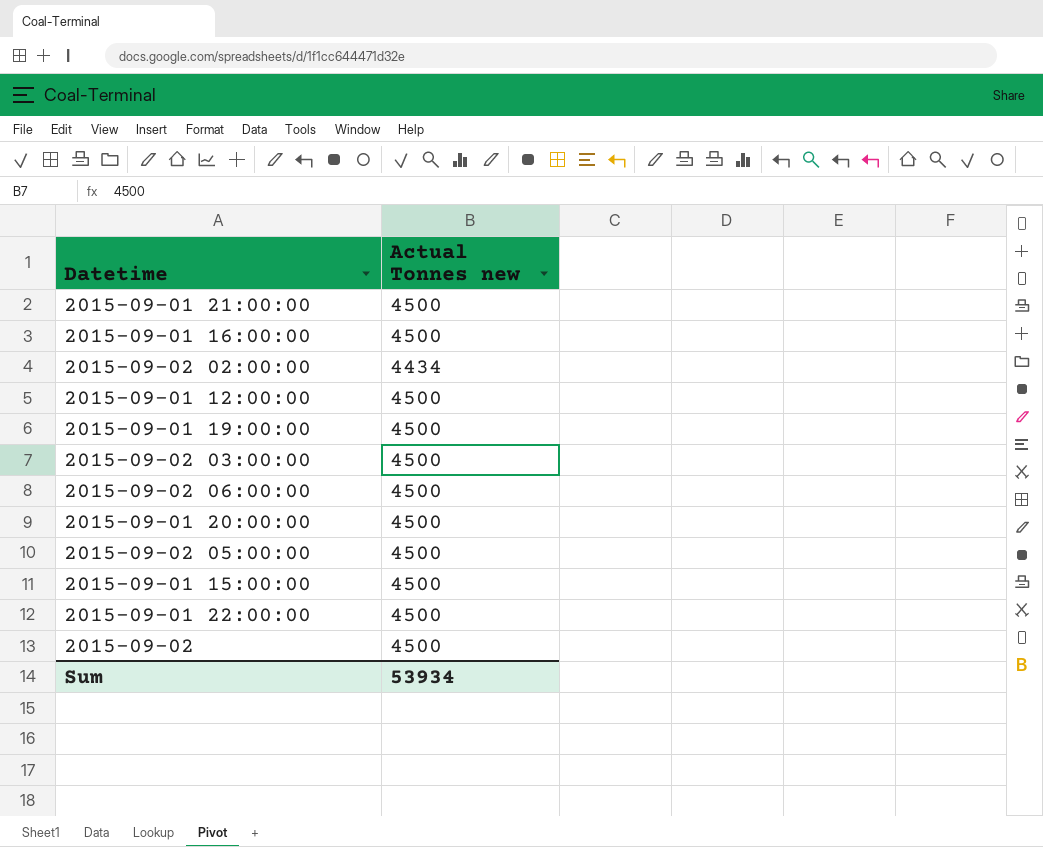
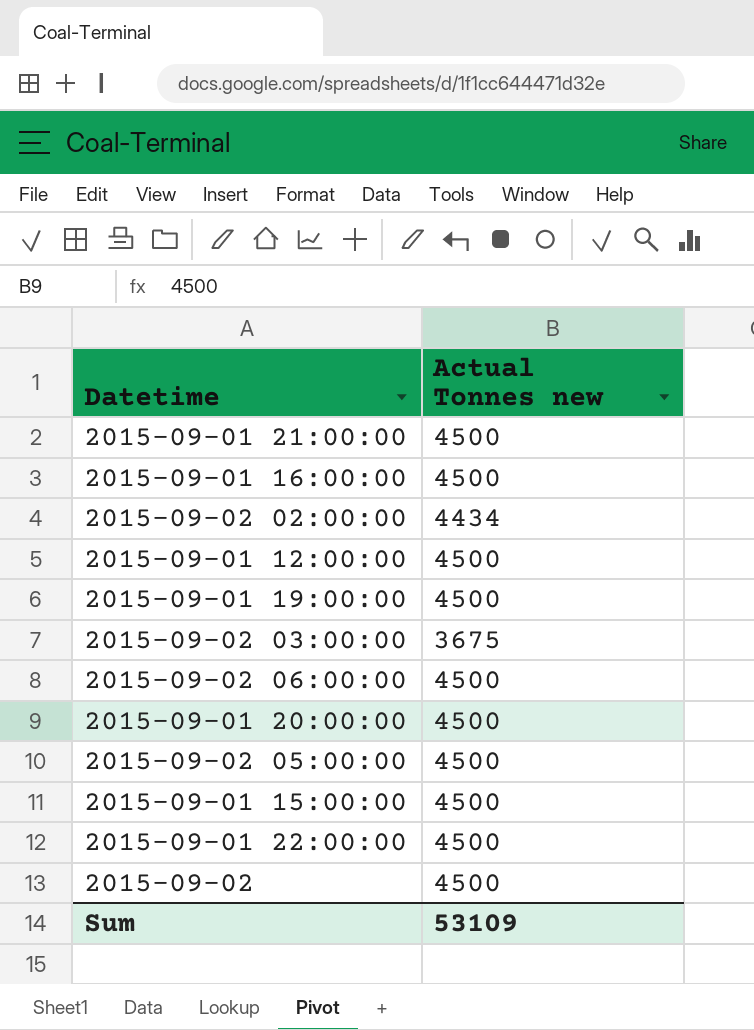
2015-09-02 03:00:00 | Actual Tonnes new: 4500 -> 3675
Sum | Actual Tonnes new: 53934 -> 53109

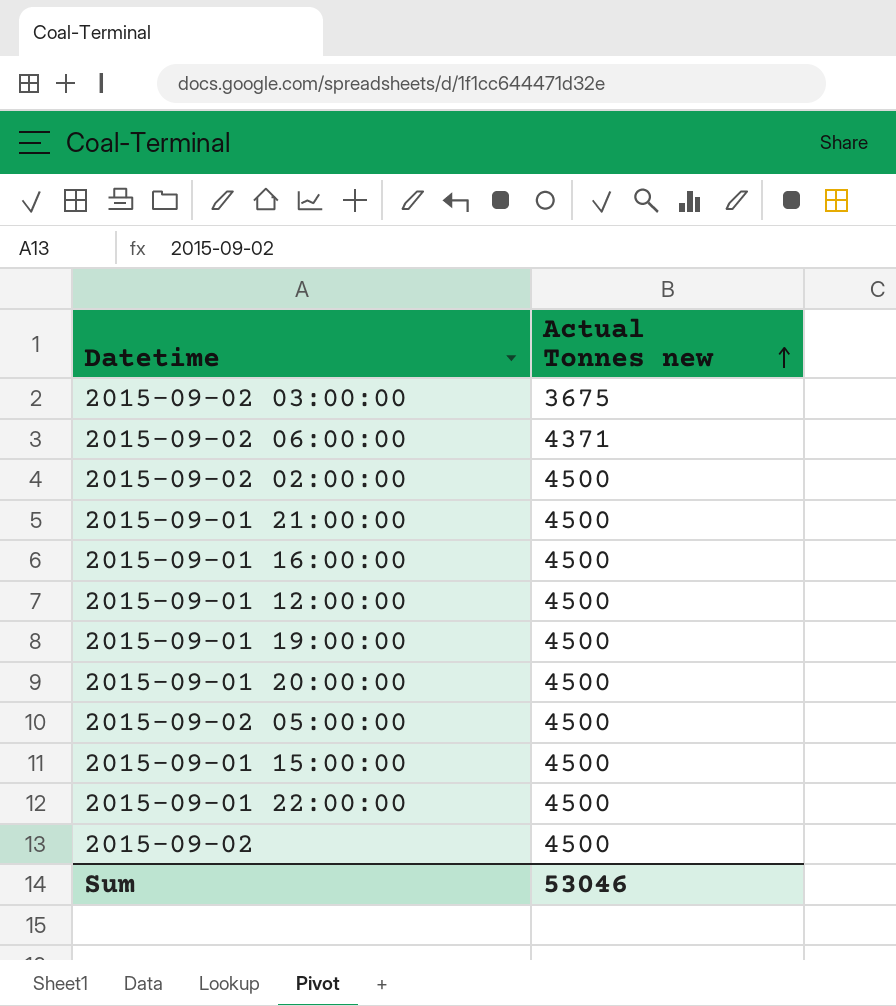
row order: none -> Actual Tonnes new ascending
2015-09-02 06:00:00 | Actual Tonnes new: 4500 -> 4371
2015-09-02 02:00:00 | Actual Tonnes new: 4434 -> 4500
Sum | Actual Tonnes new: 53109 -> 53046

